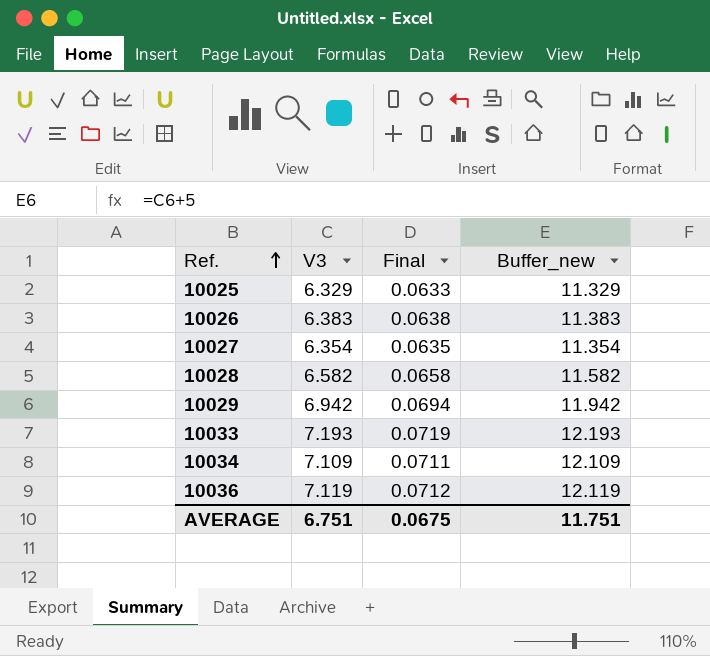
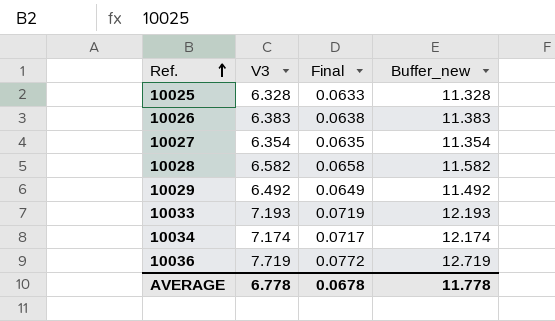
10025 | V3: 6.329 -> 6.328
10025 | Buffer_new: 11.329 -> 11.328
10029 | V3: 6.942 -> 6.492
10029 | Final: 0.0694 -> 0.0649
10029 | Buffer_new: 11.942 -> 11.492
10034 | V3: 7.109 -> 7.174
10034 | Final: 0.0711 -> 0.0717
10034 | Buffer_new: 12.109 -> 12.174
10036 | V3: 7.119 -> 7.719
10036 | Final: 0.0712 -> 0.0772
10036 | Buffer_new: 12.119 -> 12.719
AVERAGE | V3: 6.751 -> 6.778
AVERAGE | Final: 0.0675 -> 0.0678
AVERAGE | Buffer_new: 11.751 -> 11.778

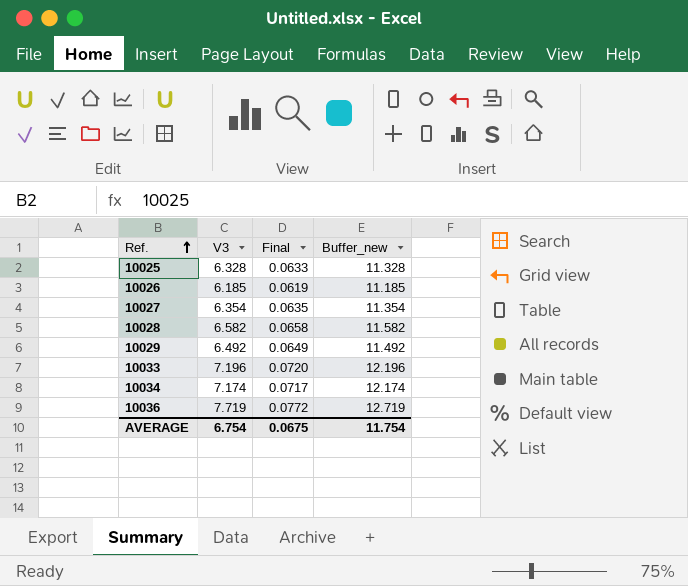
10026 | V3: 6.383 -> 6.185
10026 | Final: 0.0638 -> 0.0619
10026 | Buffer_new: 11.383 -> 11.185
10033 | V3: 7.193 -> 7.196
10033 | Final: 0.0719 -> 0.0720
10033 | Buffer_new: 12.193 -> 12.196
AVERAGE | V3: 6.778 -> 6.754
AVERAGE | Final: 0.0678 -> 0.0675
AVERAGE | Buffer_new: 11.778 -> 11.754

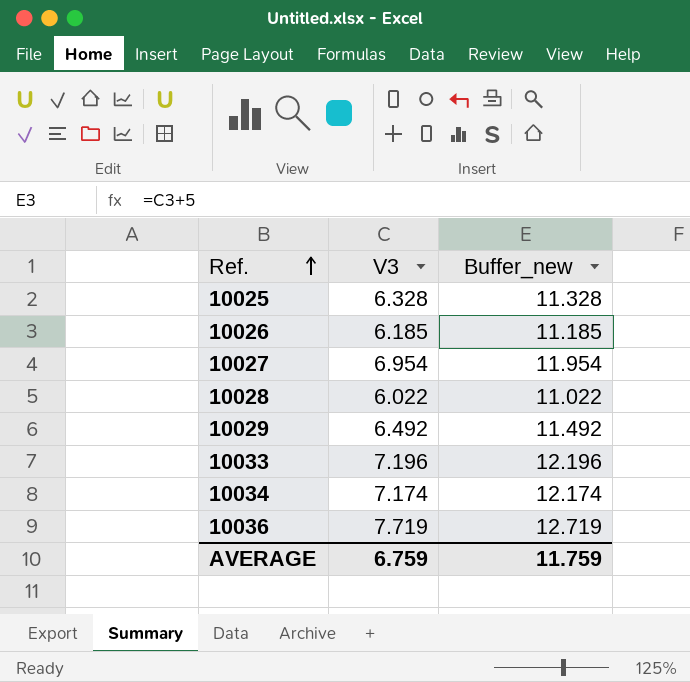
column Final | formula: [V3] * 0.01 -> none
10027 | V3: 6.354 -> 6.954
10027 | Buffer_new: 11.354 -> 11.954
10028 | V3: 6.582 -> 6.022
10028 | Buffer_new: 11.582 -> 11.022
AVERAGE | V3: 6.754 -> 6.759
AVERAGE | Buffer_new: 11.754 -> 11.759

